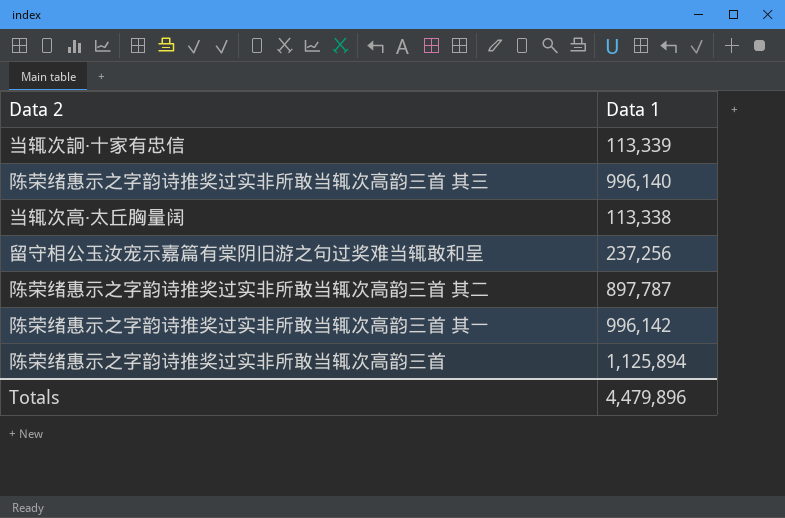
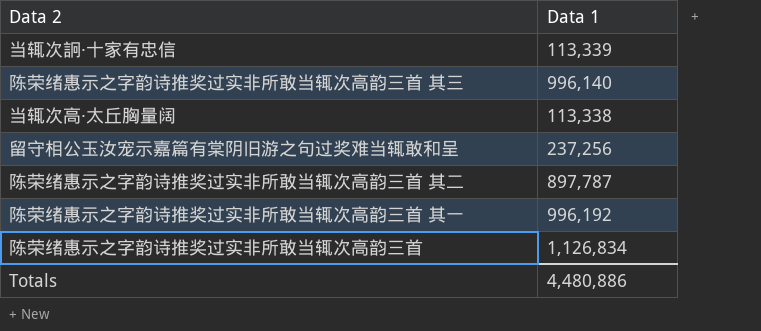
陈荣绪惠示之字韵诗推奖过实非所敢当辄次高韵三首 其一 | Data 1: 996,142 -> 996,192
陈荣绪惠示之字韵诗推奖过实非所敢当辄次高韵三首 | Data 1: 1,125,894 -> 1,126,834
Totals | Data 1: 4,479,896 -> 4,480,886

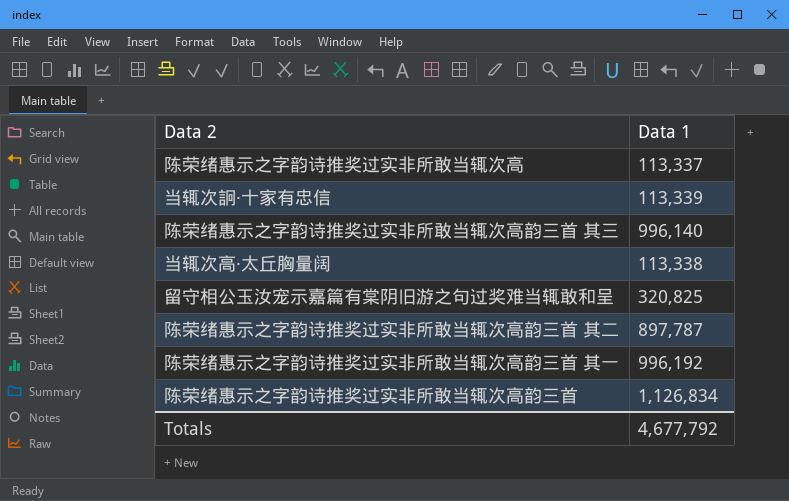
row 陈荣绪惠示之字韵诗推奖过实非所敢当辄次高: none -> 113,337
留守相公玉汝宠示嘉篇有棠阴旧游之句过奖难当辄敢和呈 | Data 1: 237,256 -> 320,825
Totals | Data 1: 4,480,886 -> 4,677,792

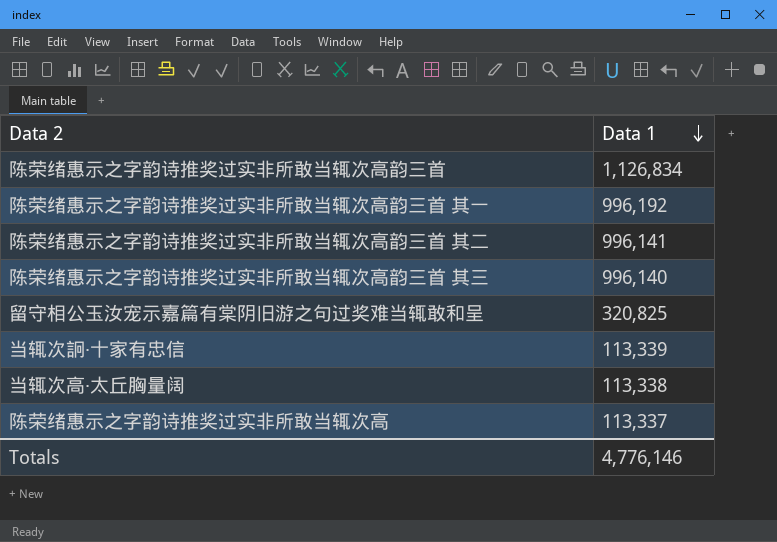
row order: none -> Data 1 descending
陈荣绪惠示之字韵诗推奖过实非所敢当辄次高韵三首 其二 | Data 1: 897,787 -> 996,141
Totals | Data 1: 4,677,792 -> 4,776,146

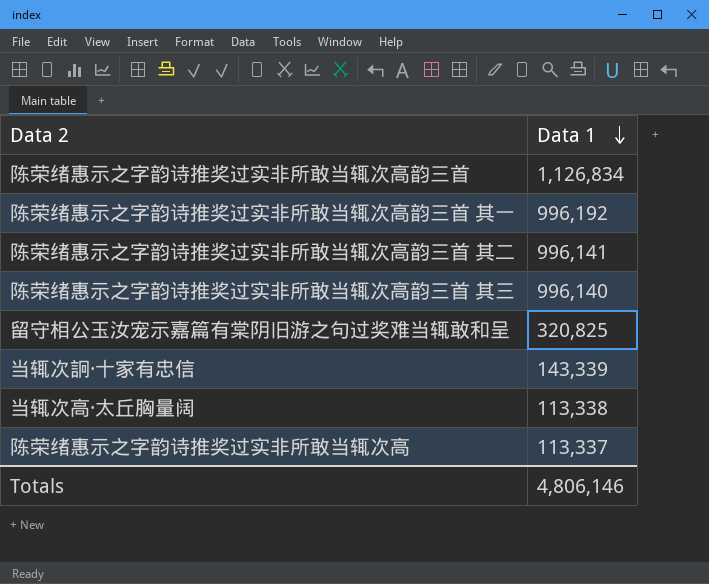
当辄次詗·十家有忠信 | Data 1: 113,339 -> 143,339
Totals | Data 1: 4,776,146 -> 4,806,146

